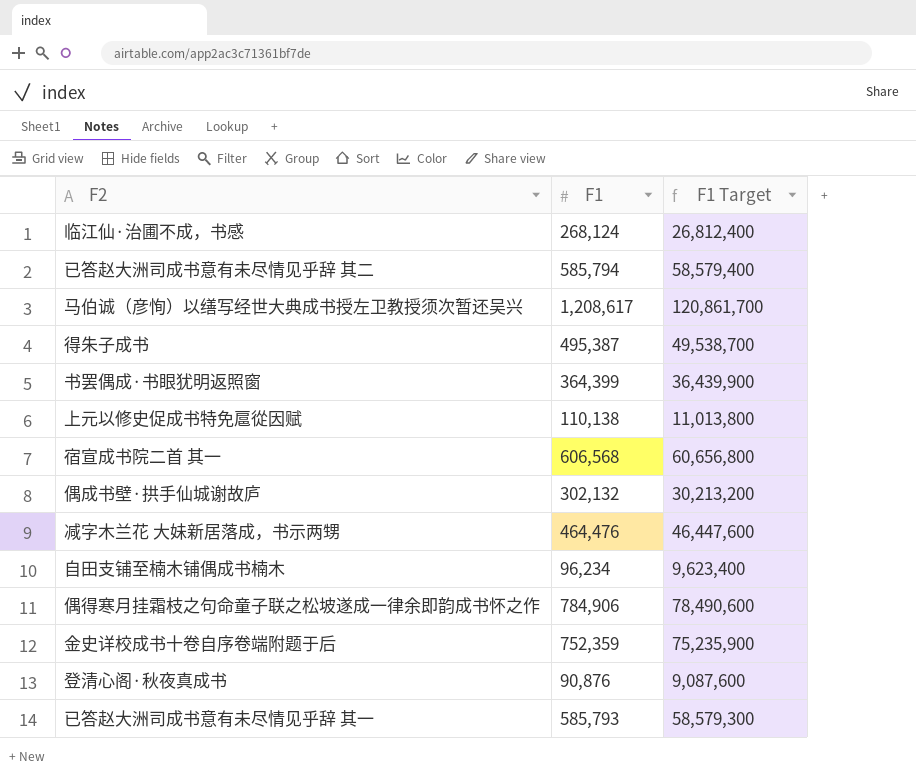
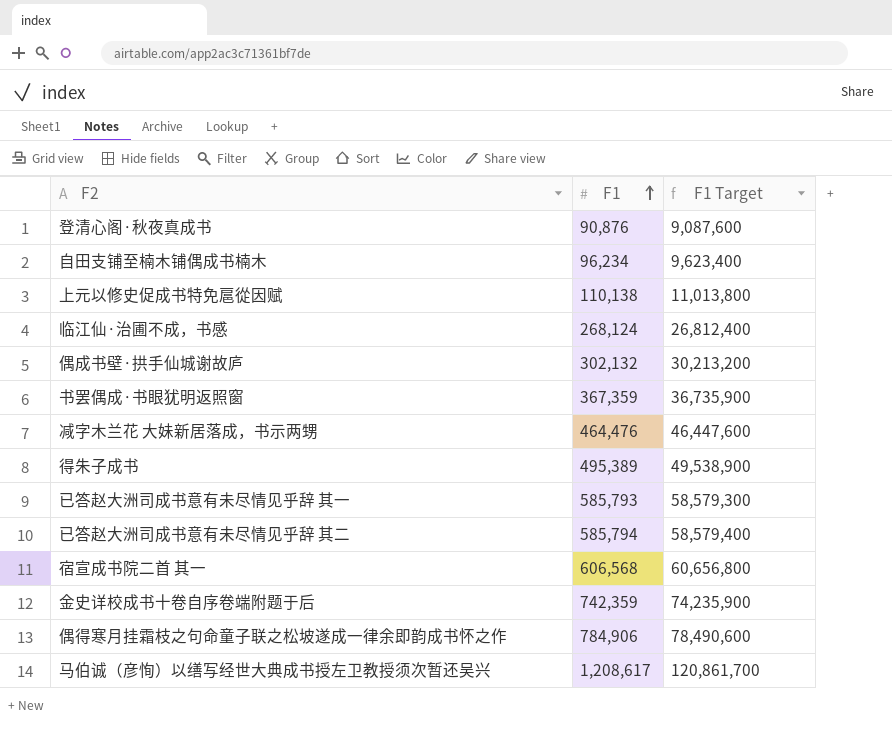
row order: none -> F1 ascending
书罢偶成·书眼犹明返照窗 | F1: 364,399 -> 367,359
书罢偶成·书眼犹明返照窗 | F1 Target: 36,439,900 -> 36,735,900
得朱子成书 | F1: 495,387 -> 495,389
得朱子成书 | F1 Target: 49,538,700 -> 49,538,900
金史详校成书十卷自序卷端附题于后 | F1: 752,359 -> 742,359
金史详校成书十卷自序卷端附题于后 | F1 Target: 75,235,900 -> 74,235,900

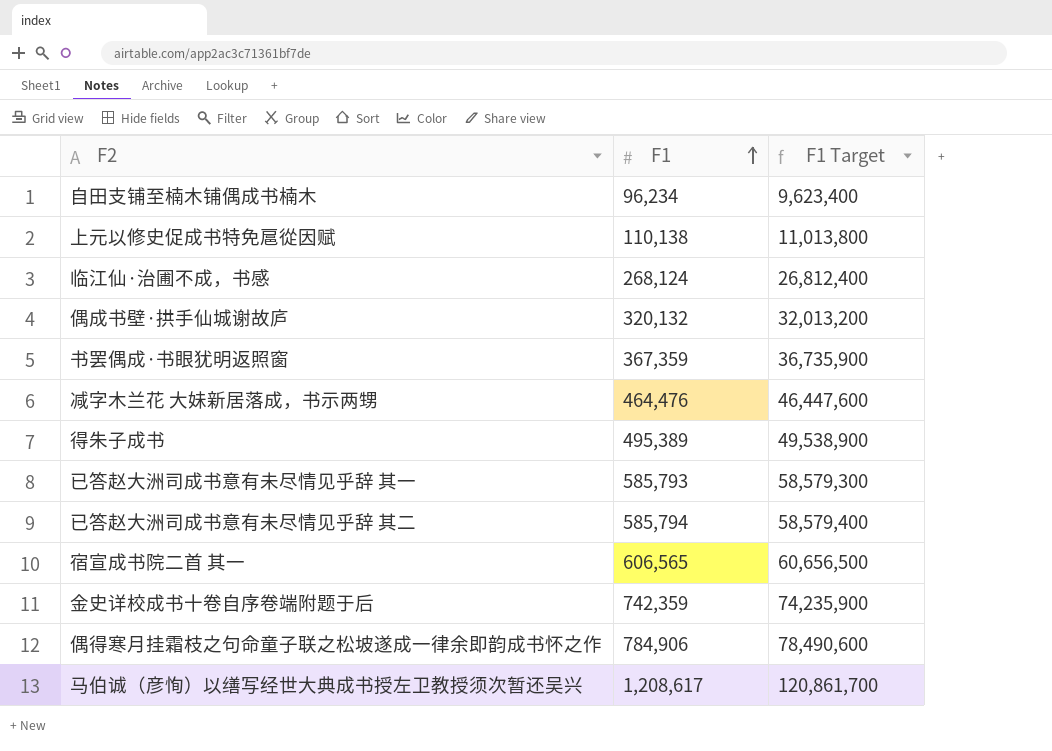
row 登清心阁·秋夜真成书: 90,876 | 9,087,600 -> none
偶成书壁·拱手仙城谢故庐 | F1: 302,132 -> 320,132
偶成书壁·拱手仙城谢故庐 | F1 Target: 30,213,200 -> 32,013,200
宿宣成书院二首 其一 | F1: 606,568 -> 606,565
宿宣成书院二首 其一 | F1 Target: 60,656,800 -> 60,656,500

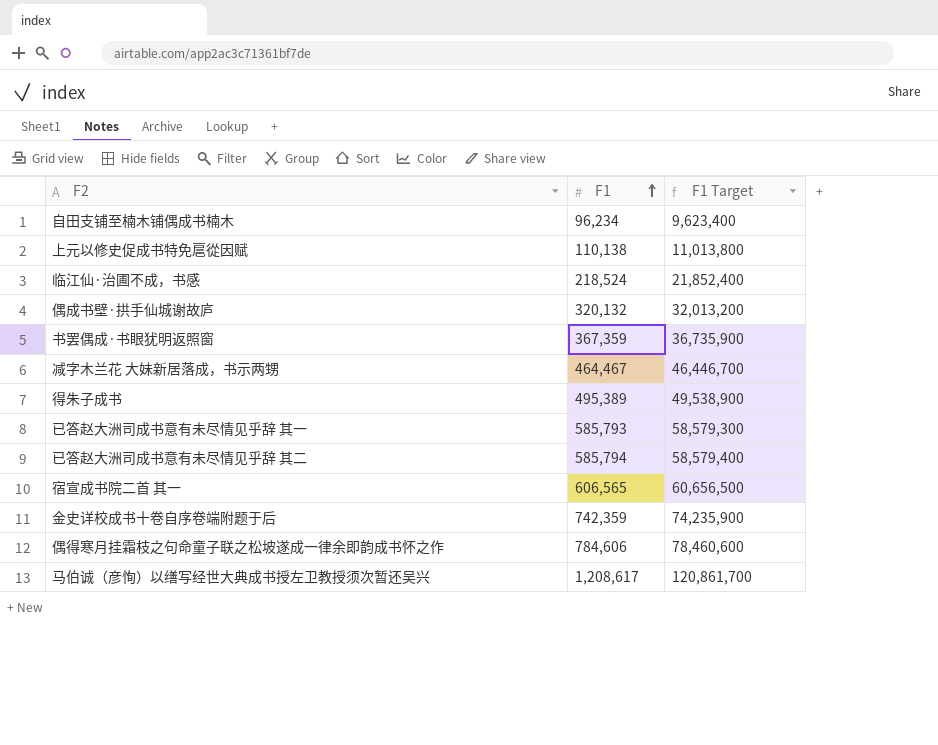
临江仙·治圃不成，书感 | F1: 268,124 -> 218,524
临江仙·治圃不成，书感 | F1 Target: 26,812,400 -> 21,852,400
减字木兰花 大妹新居落成，书示两甥 | F1: 464,476 -> 464,467
减字木兰花 大妹新居落成，书示两甥 | F1 Target: 46,447,600 -> 46,446,700
偶得寒月挂霜枝之句命童子联之松坡遂成一律余即韵成书怀之作 | F1: 784,906 -> 784,606
偶得寒月挂霜枝之句命童子联之松坡遂成一律余即韵成书怀之作 | F1 Target: 78,490,600 -> 78,460,600

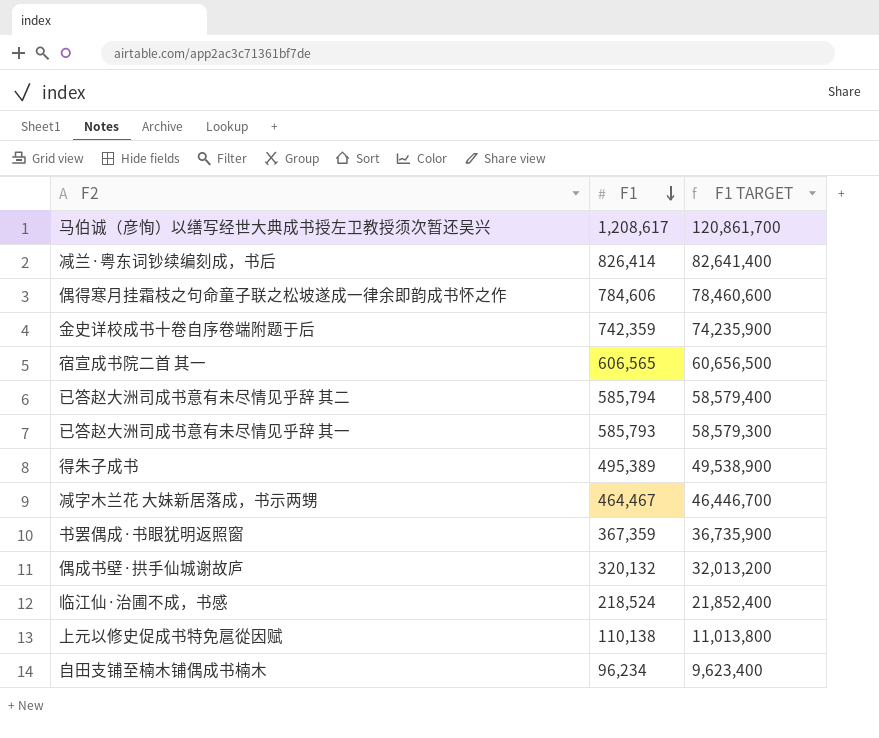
row order: F1 ascending -> F1 descending
column name: F1 Target -> F1 TARGET
row 减兰·粤东词钞续编刻成，书后: none -> 826,414 | 82,641,400

